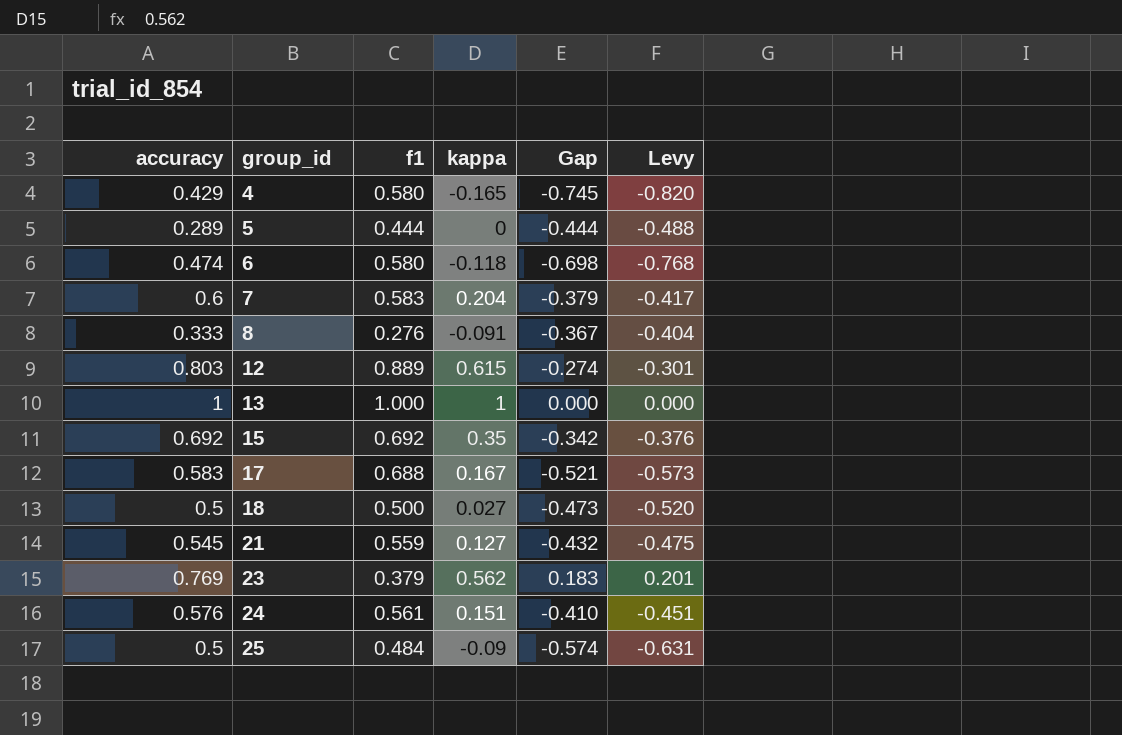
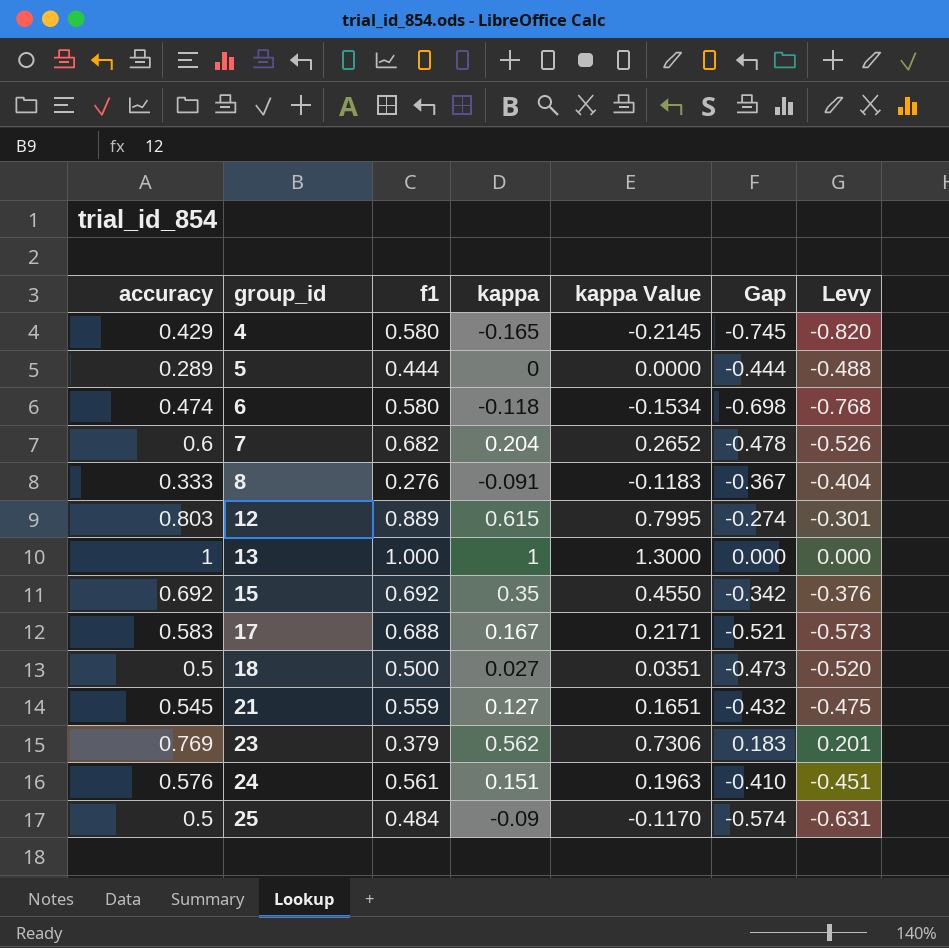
column kappa Value | formula: none -> [kappa] * 1.3
7 | f1: 0.583 -> 0.682
7 | Gap: -0.379 -> -0.478
7 | Levy: -0.417 -> -0.526

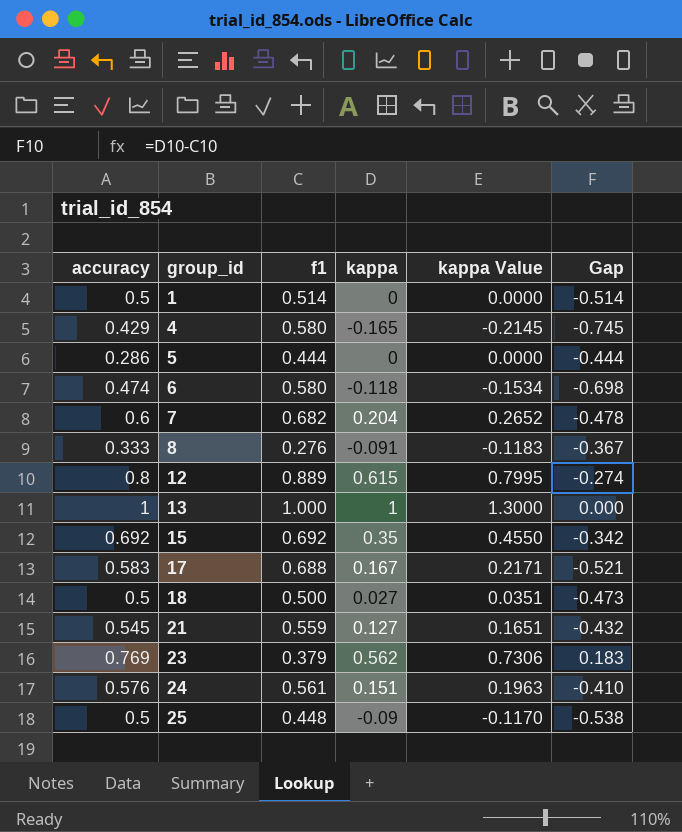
column Levy | formula: [Gap] * 1.1 -> none
row 1: none -> 0.5 | 0.514 | 0 | 0.0000 | -0.514
5 | accuracy: 0.289 -> 0.286
12 | accuracy: 0.803 -> 0.8
25 | f1: 0.484 -> 0.448
25 | Gap: -0.574 -> -0.538

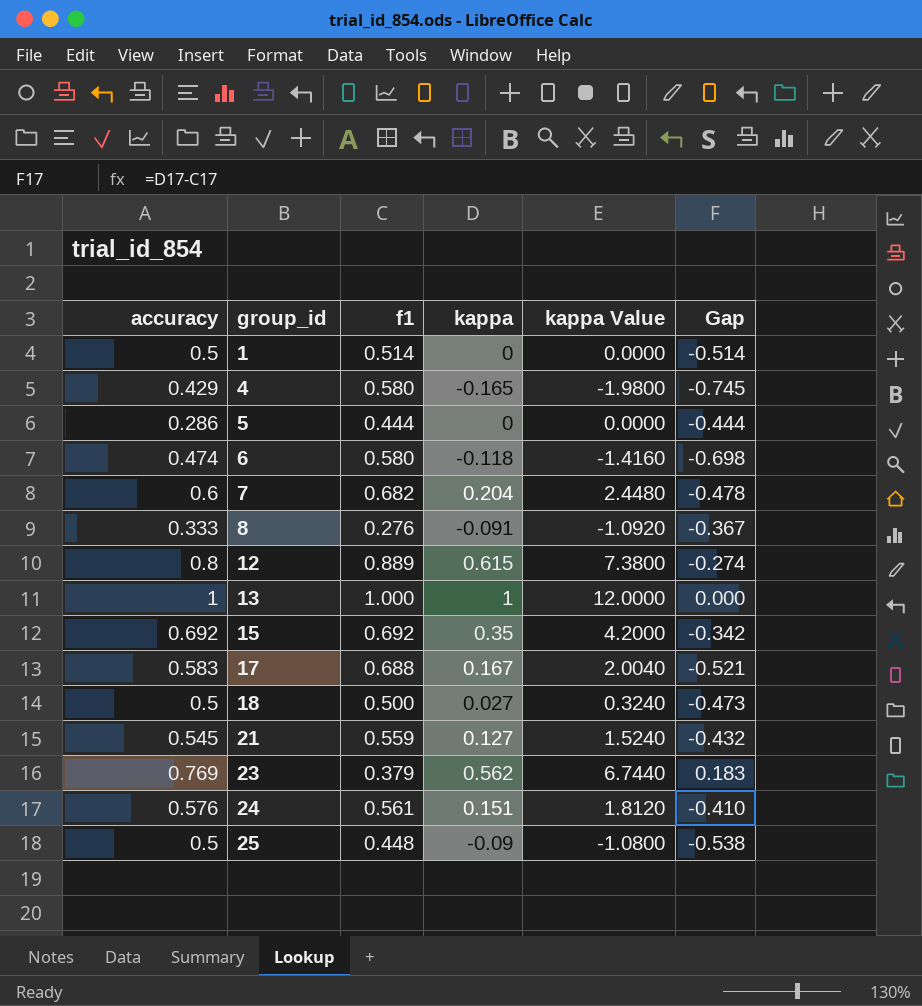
column kappa Value | formula: [kappa] * 1.3 -> [kappa] * 12

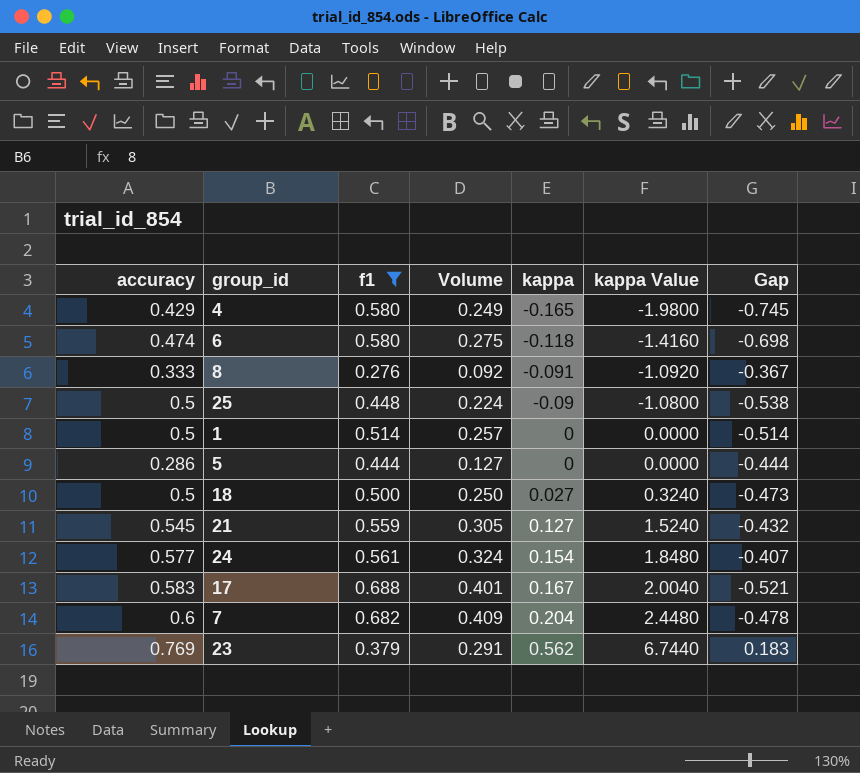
filter: none -> f1 <= 0.688
row order: group_id ascending -> kappa ascending
column Volume | formula: none -> [accuracy] * [f1]
24 | accuracy: 0.576 -> 0.577
24 | kappa: 0.151 -> 0.154
24 | kappa Value: 1.8120 -> 1.8480
24 | Gap: -0.410 -> -0.407

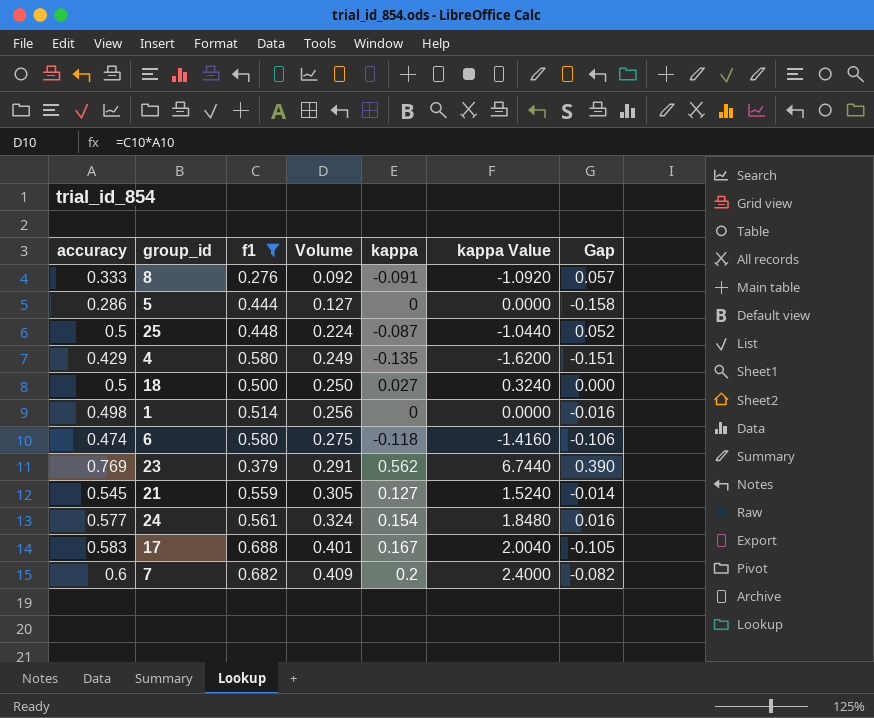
row order: kappa ascending -> Volume ascending
column Gap | formula: [kappa] - [f1] -> [accuracy] - [f1]
25 | kappa: -0.09 -> -0.087
25 | kappa Value: -1.0800 -> -1.0440
4 | kappa: -0.165 -> -0.135
4 | kappa Value: -1.9800 -> -1.6200
1 | accuracy: 0.5 -> 0.498
1 | Volume: 0.257 -> 0.256
7 | kappa: 0.204 -> 0.2
7 | kappa Value: 2.4480 -> 2.4000

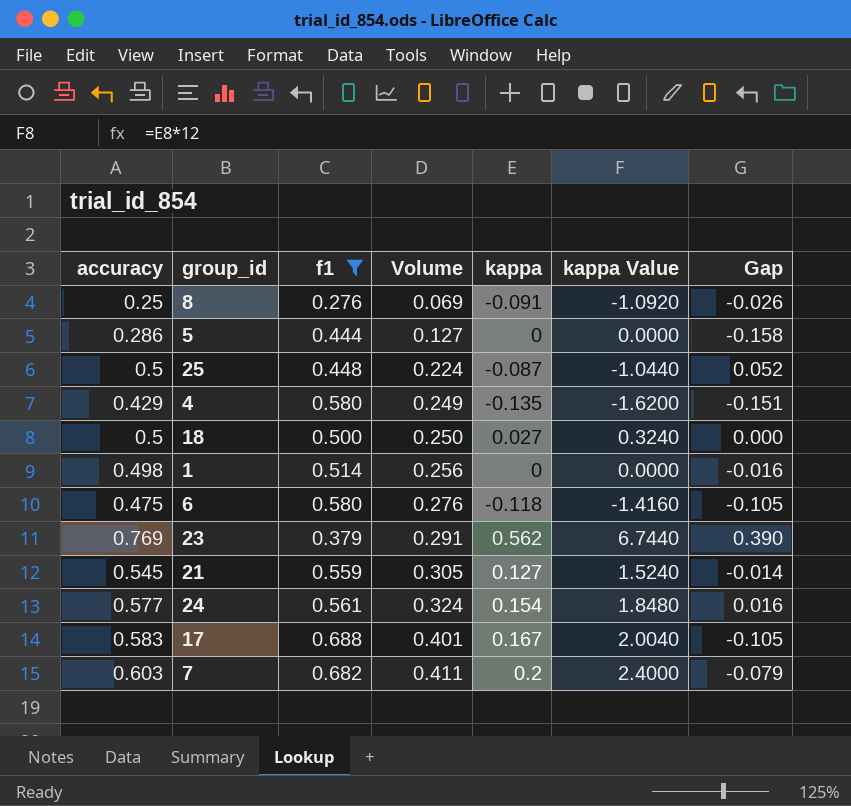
8 | accuracy: 0.333 -> 0.25
8 | Volume: 0.092 -> 0.069
8 | Gap: 0.057 -> -0.026
6 | accuracy: 0.474 -> 0.475
6 | Volume: 0.275 -> 0.276
6 | Gap: -0.106 -> -0.105
7 | accuracy: 0.6 -> 0.603
7 | Volume: 0.409 -> 0.411
7 | Gap: -0.082 -> -0.079

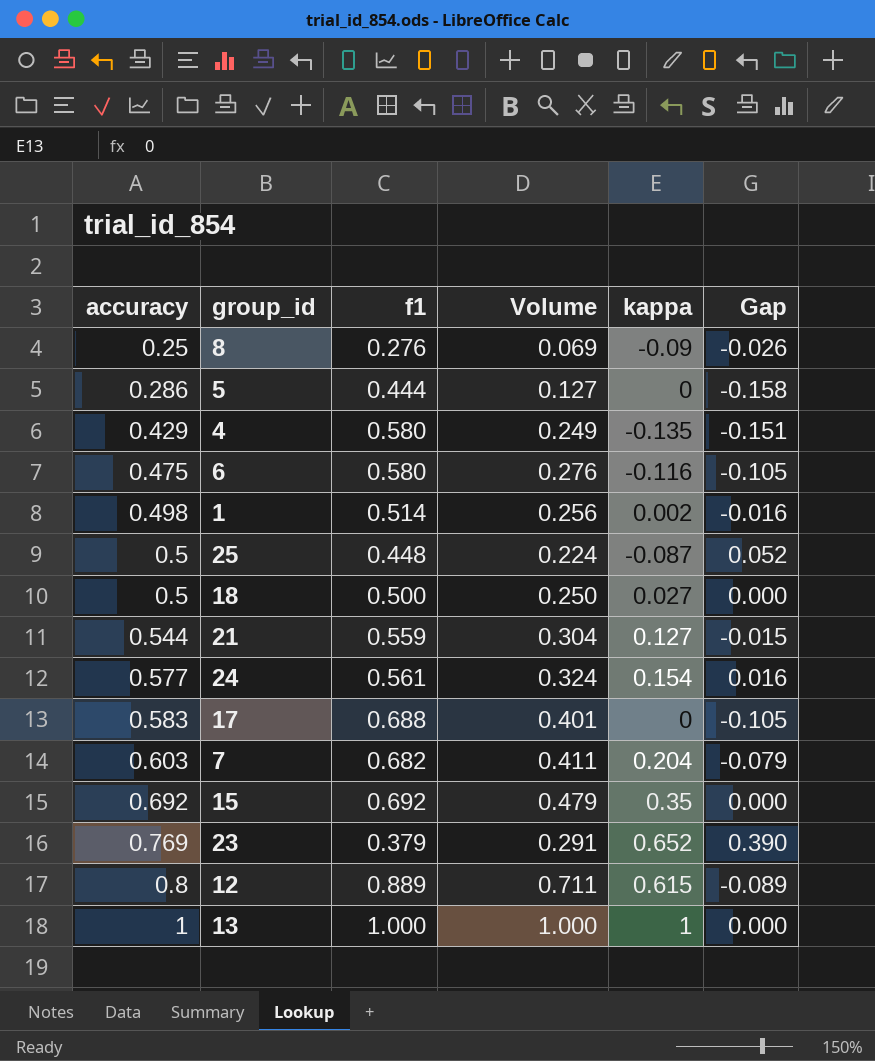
filter: f1 <= 0.688 -> none
row order: Volume ascending -> accuracy ascending
column kappa Value | formula: [kappa] * 12 -> none
8 | kappa: -0.091 -> -0.09
6 | kappa: -0.118 -> -0.116
1 | kappa: 0 -> 0.002
21 | accuracy: 0.545 -> 0.544
21 | Volume: 0.305 -> 0.304
21 | Gap: -0.014 -> -0.015
17 | kappa: 0.167 -> 0
7 | kappa: 0.2 -> 0.204
23 | kappa: 0.562 -> 0.652

